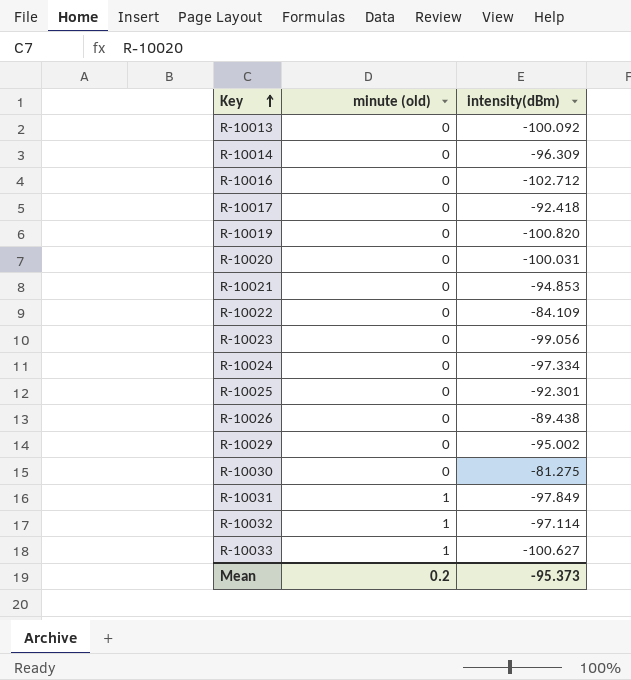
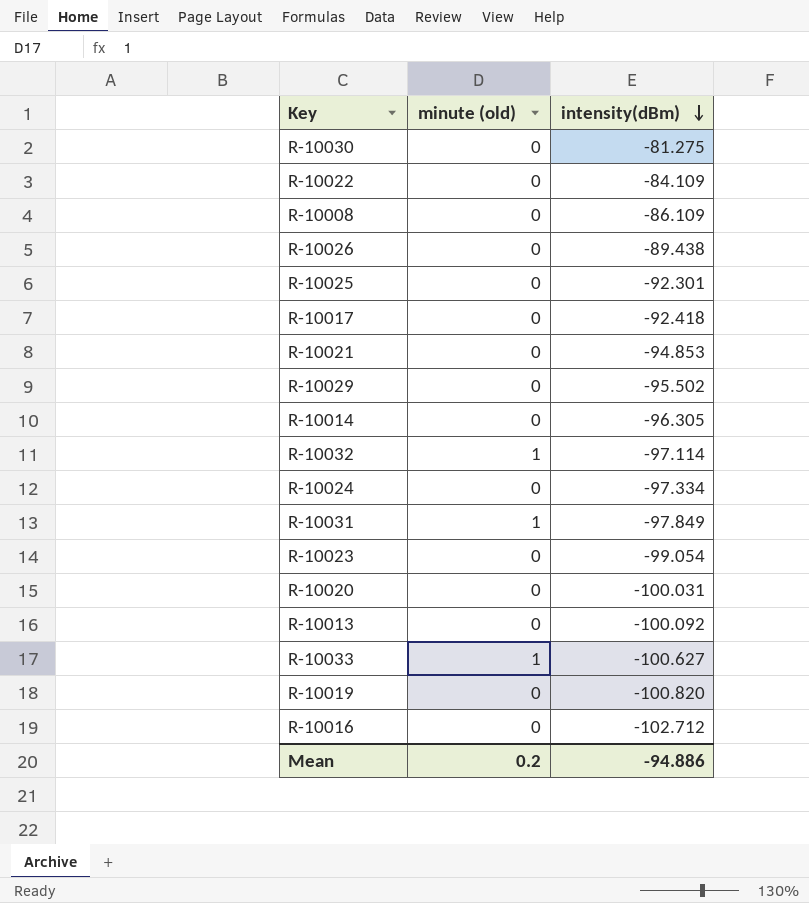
row order: Key ascending -> intensity(dBm) descending
row R-10008: none -> 0 | -86.109
R-10029 | intensity(dBm): -95.002 -> -95.502
R-10014 | intensity(dBm): -96.309 -> -96.305
R-10023 | intensity(dBm): -99.056 -> -99.054
Mean | intensity(dBm): -95.373 -> -94.886

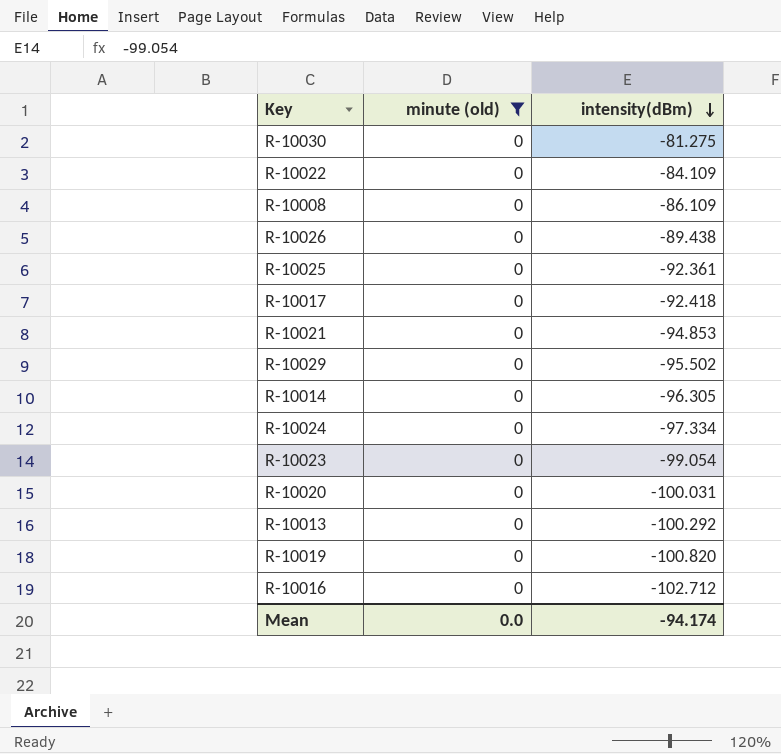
filter: none -> minute (old) = 0
R-10025 | intensity(dBm): -92.301 -> -92.361
R-10013 | intensity(dBm): -100.092 -> -100.292
Mean | minute (old): 0.2 -> 0.0
Mean | intensity(dBm): -94.886 -> -94.174

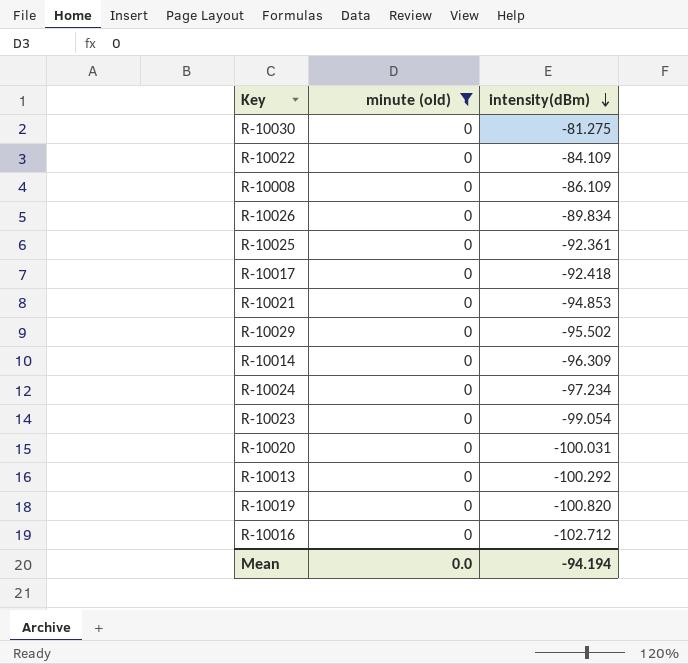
R-10026 | intensity(dBm): -89.438 -> -89.834
R-10014 | intensity(dBm): -96.305 -> -96.309
R-10024 | intensity(dBm): -97.334 -> -97.234
Mean | intensity(dBm): -94.174 -> -94.194

